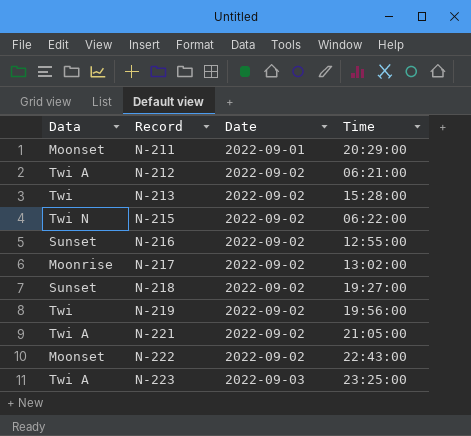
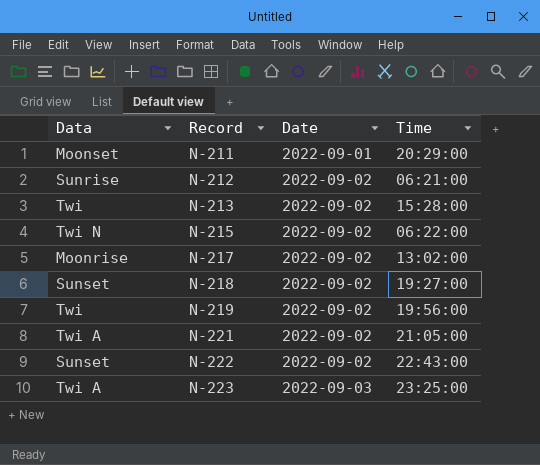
row N-216: Sunset | 2022-09-02 | 12:55:00 -> none
N-212 | Data: Twi A -> Sunrise
N-222 | Data: Moonset -> Sunset

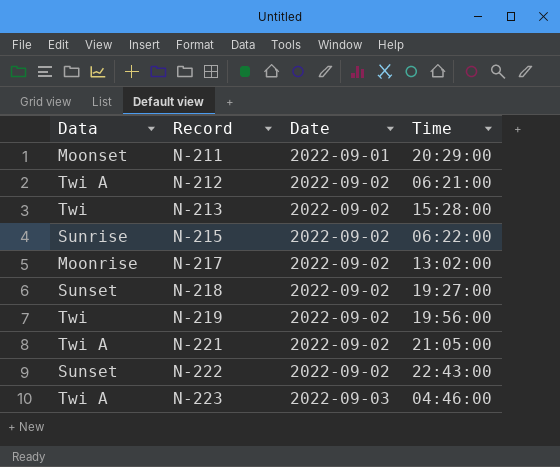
N-212 | Data: Sunrise -> Twi A
N-215 | Data: Twi N -> Sunrise
N-223 | Time: 23:25:00 -> 04:46:00

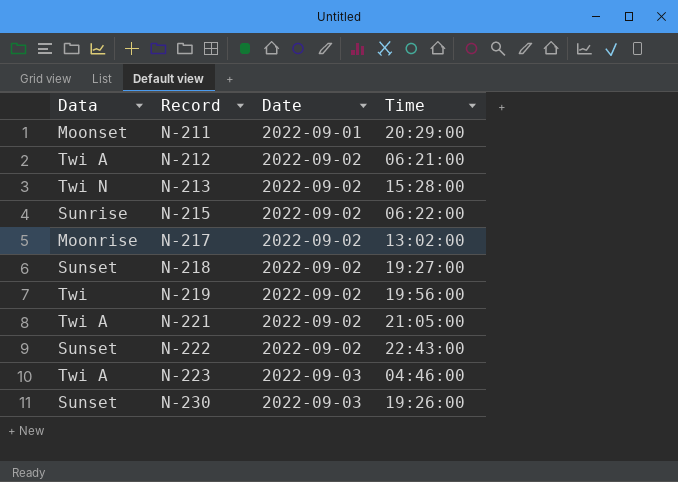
N-213 | Data: Twi -> Twi N
row N-230: none -> Sunset | 2022-09-03 | 19:26:00

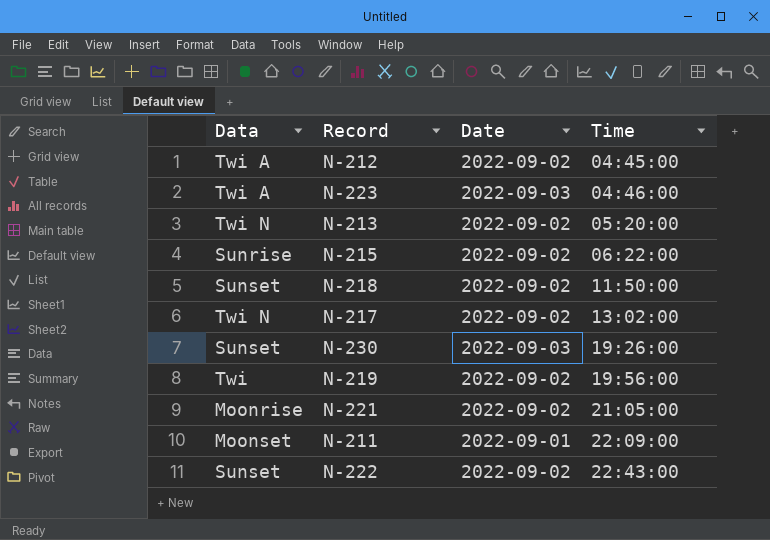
row order: Record ascending -> Time ascending
N-212 | Time: 06:21:00 -> 04:45:00
N-213 | Time: 15:28:00 -> 05:20:00
N-218 | Time: 19:27:00 -> 11:50:00
N-217 | Data: Moonrise -> Twi N
N-221 | Data: Twi A -> Moonrise
N-211 | Time: 20:29:00 -> 22:09:00

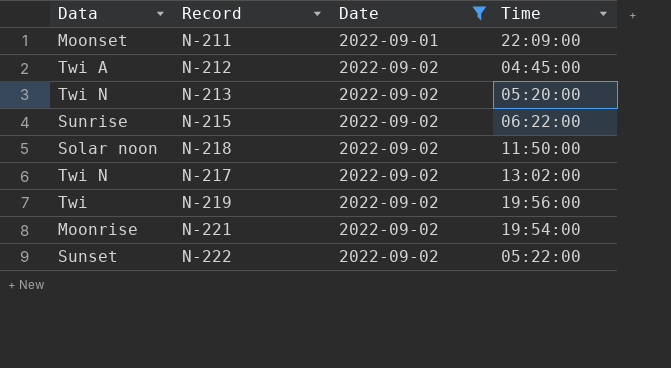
filter: none -> Date != 2022-09-03
row order: Time ascending -> Date ascending
N-218 | Data: Sunset -> Solar noon
N-221 | Time: 21:05:00 -> 19:54:00
N-222 | Time: 22:43:00 -> 05:22:00

